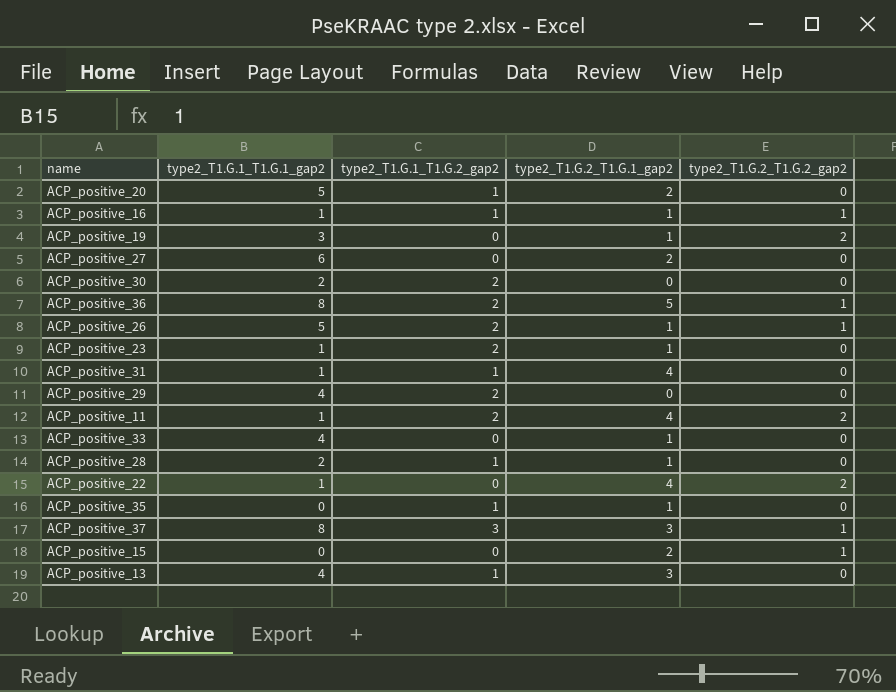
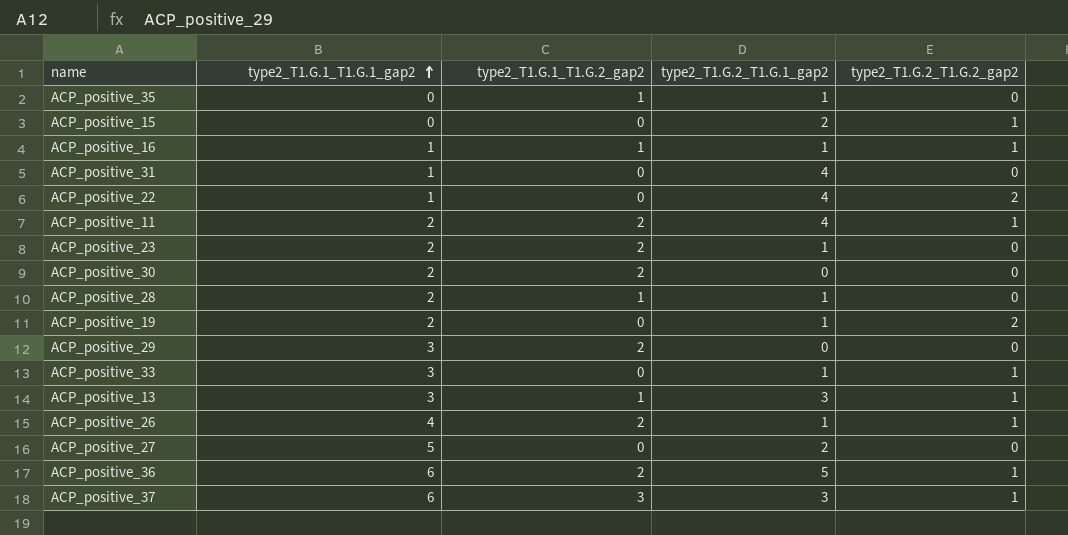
row order: none -> type2_T1.G.1_T1.G.1_gap2 ascending
row ACP_positive_20: 5 | 1 | 2 | 0 -> none
ACP_positive_31 | type2_T1.G.1_T1.G.2_gap2: 1 -> 0
ACP_positive_11 | type2_T1.G.1_T1.G.1_gap2: 1 -> 2
ACP_positive_11 | type2_T1.G.2_T1.G.2_gap2: 2 -> 1
ACP_positive_23 | type2_T1.G.1_T1.G.1_gap2: 1 -> 2
ACP_positive_19 | type2_T1.G.1_T1.G.1_gap2: 3 -> 2
ACP_positive_29 | type2_T1.G.1_T1.G.1_gap2: 4 -> 3
ACP_positive_33 | type2_T1.G.1_T1.G.1_gap2: 4 -> 3
ACP_positive_33 | type2_T1.G.2_T1.G.2_gap2: 0 -> 1
ACP_positive_13 | type2_T1.G.1_T1.G.1_gap2: 4 -> 3
ACP_positive_13 | type2_T1.G.2_T1.G.2_gap2: 0 -> 1
ACP_positive_26 | type2_T1.G.1_T1.G.1_gap2: 5 -> 4
ACP_positive_27 | type2_T1.G.1_T1.G.1_gap2: 6 -> 5
ACP_positive_36 | type2_T1.G.1_T1.G.1_gap2: 8 -> 6
ACP_positive_37 | type2_T1.G.1_T1.G.1_gap2: 8 -> 6

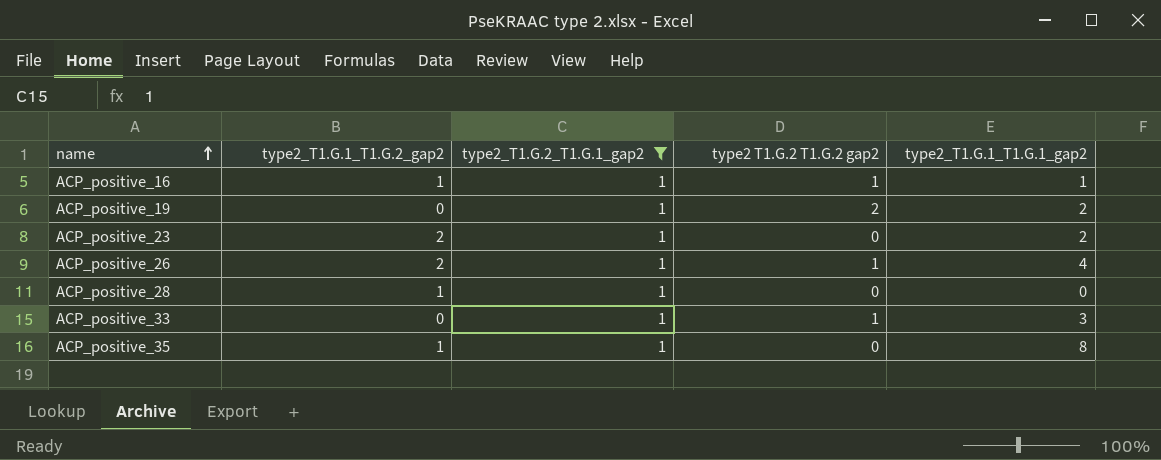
filter: none -> type2_T1.G.2_T1.G.1_gap2 = 1
row order: type2_T1.G.1_T1.G.1_gap2 ascending -> name ascending
column name: type2_T1.G.2_T1.G.2_gap2 -> type2 T1.G.2 T1.G.2 gap2
column type2_T1.G.1_T1.G.1_gap2 | position: 2 -> 5
ACP_positive_28 | type2_T1.G.1_T1.G.1_gap2: 2 -> 0
ACP_positive_35 | type2_T1.G.1_T1.G.1_gap2: 0 -> 8

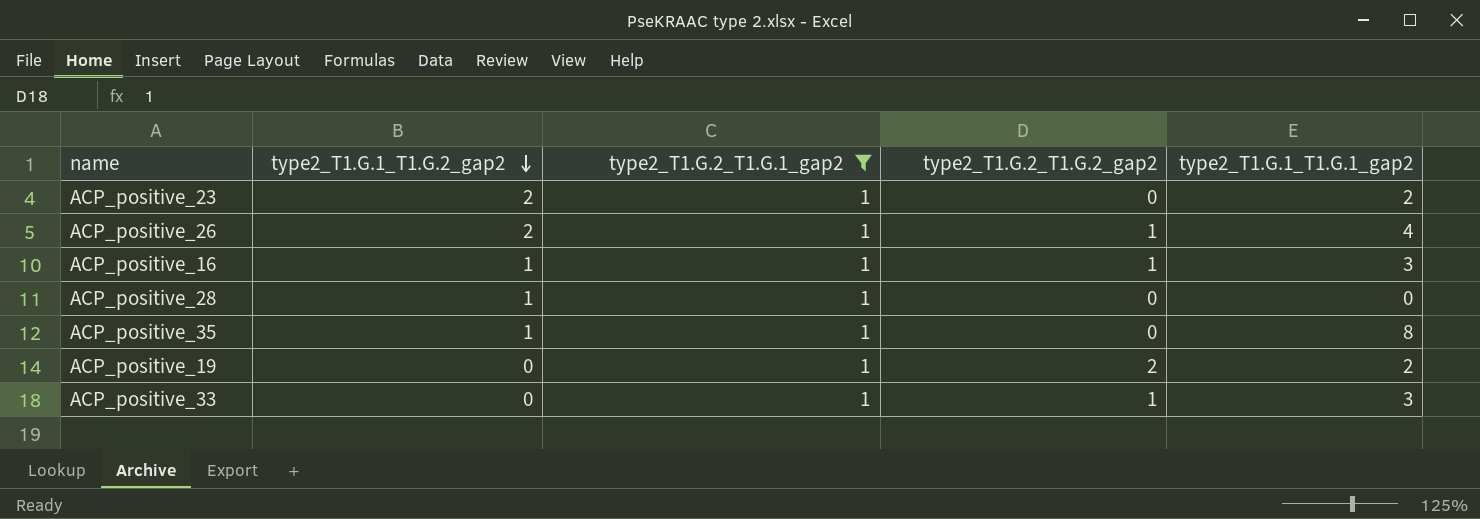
row order: name ascending -> type2_T1.G.1_T1.G.2_gap2 descending
column name: type2 T1.G.2 T1.G.2 gap2 -> type2_T1.G.2_T1.G.2_gap2
ACP_positive_16 | type2_T1.G.1_T1.G.1_gap2: 1 -> 3

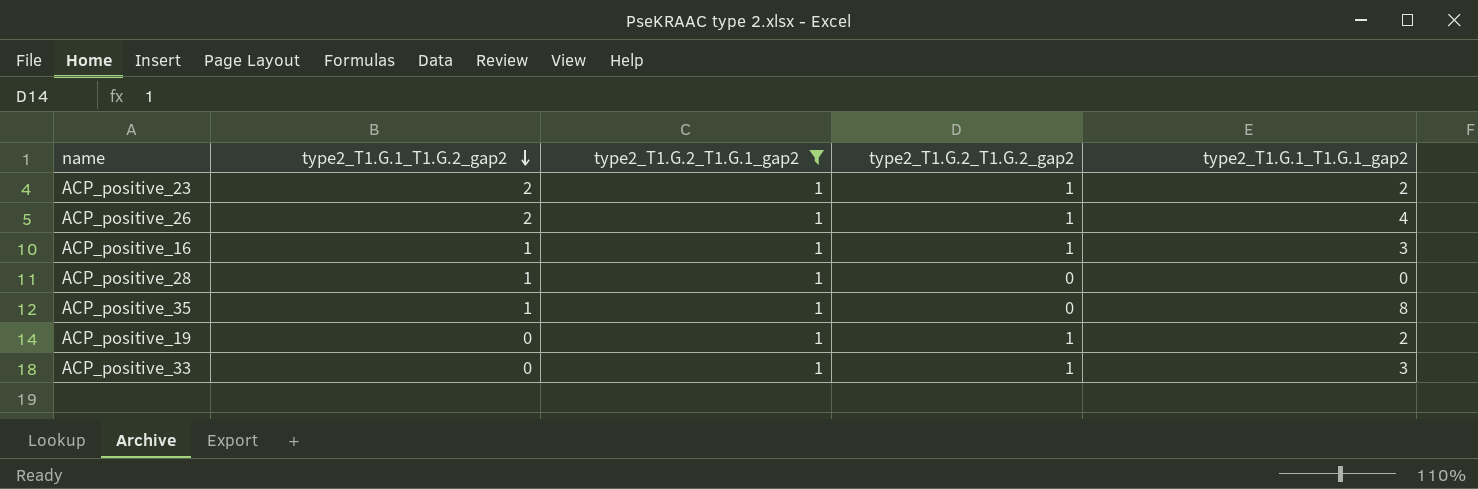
ACP_positive_23 | type2_T1.G.2_T1.G.2_gap2: 0 -> 1
ACP_positive_19 | type2_T1.G.2_T1.G.2_gap2: 2 -> 1

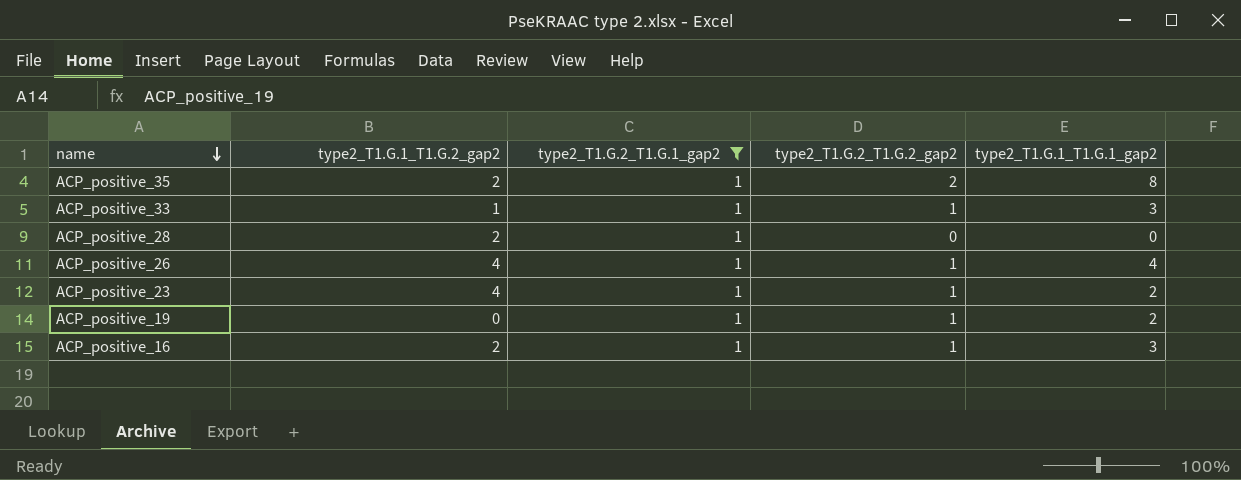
row order: type2_T1.G.1_T1.G.2_gap2 descending -> name descending
ACP_positive_35 | type2_T1.G.1_T1.G.2_gap2: 1 -> 2
ACP_positive_35 | type2_T1.G.2_T1.G.2_gap2: 0 -> 2
ACP_positive_33 | type2_T1.G.1_T1.G.2_gap2: 0 -> 1
ACP_positive_28 | type2_T1.G.1_T1.G.2_gap2: 1 -> 2
ACP_positive_26 | type2_T1.G.1_T1.G.2_gap2: 2 -> 4
ACP_positive_23 | type2_T1.G.1_T1.G.2_gap2: 2 -> 4
ACP_positive_16 | type2_T1.G.1_T1.G.2_gap2: 1 -> 2

